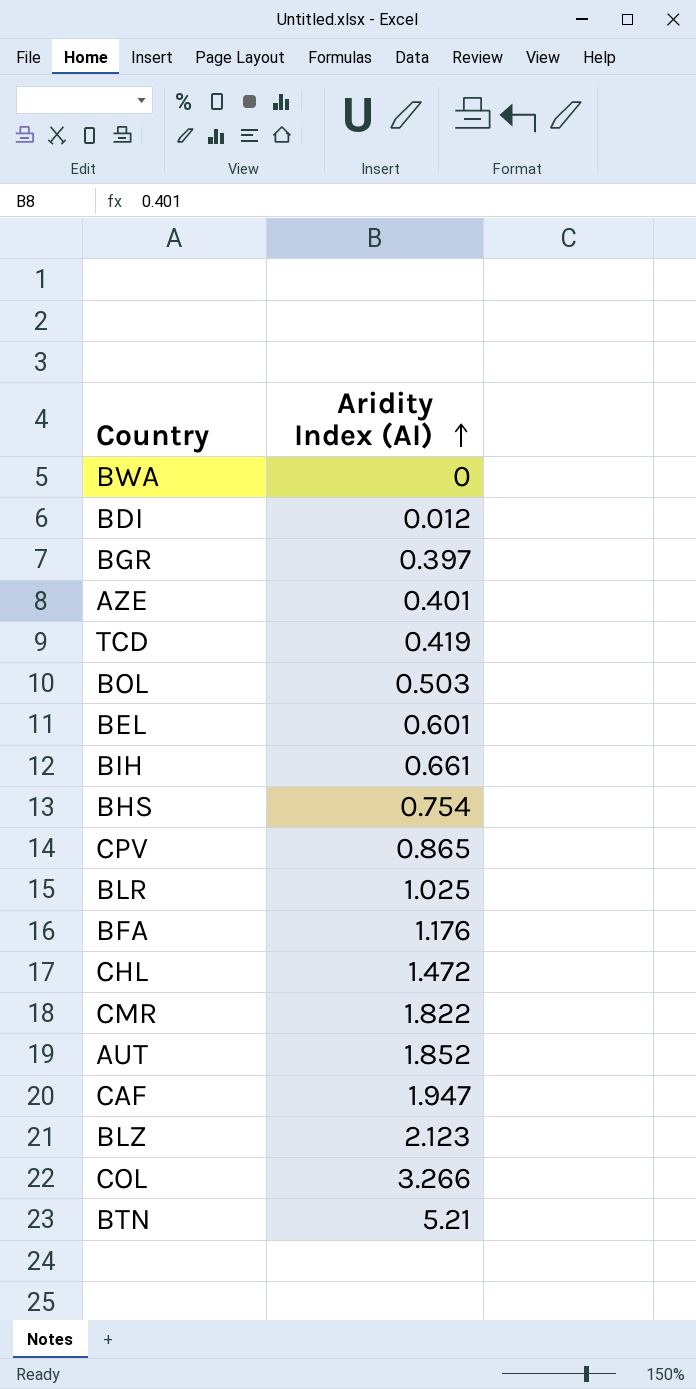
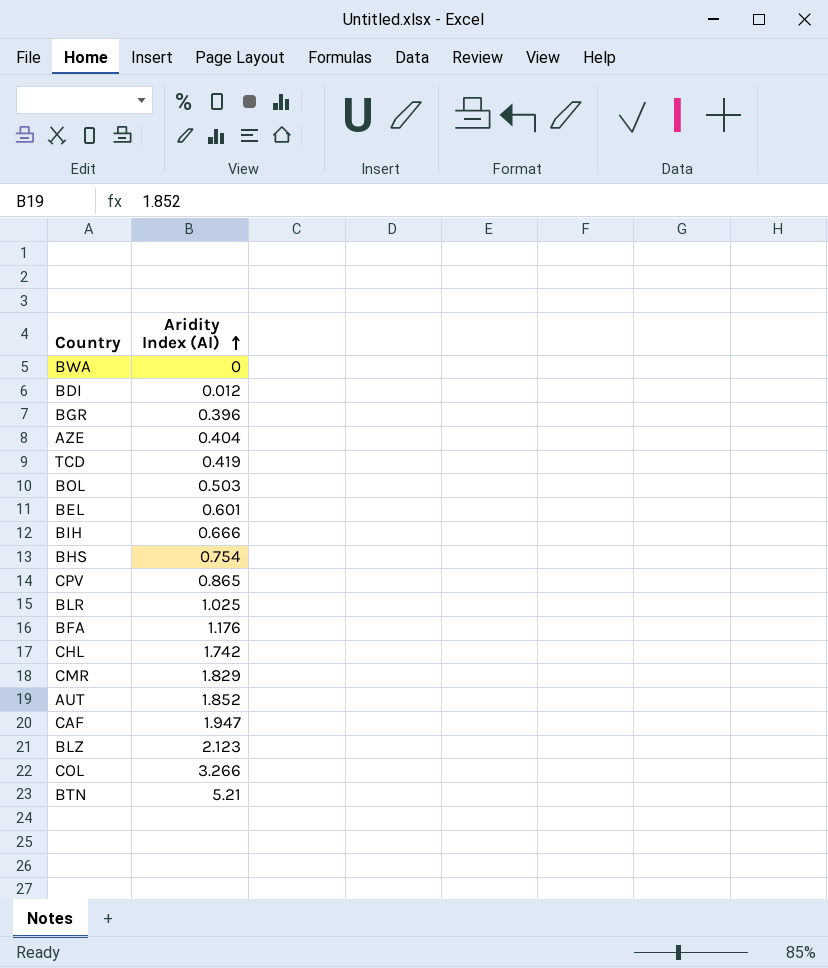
BGR | Aridity Index (AI): 0.397 -> 0.396
AZE | Aridity Index (AI): 0.401 -> 0.404
BIH | Aridity Index (AI): 0.661 -> 0.666
CHL | Aridity Index (AI): 1.472 -> 1.742
CMR | Aridity Index (AI): 1.822 -> 1.829

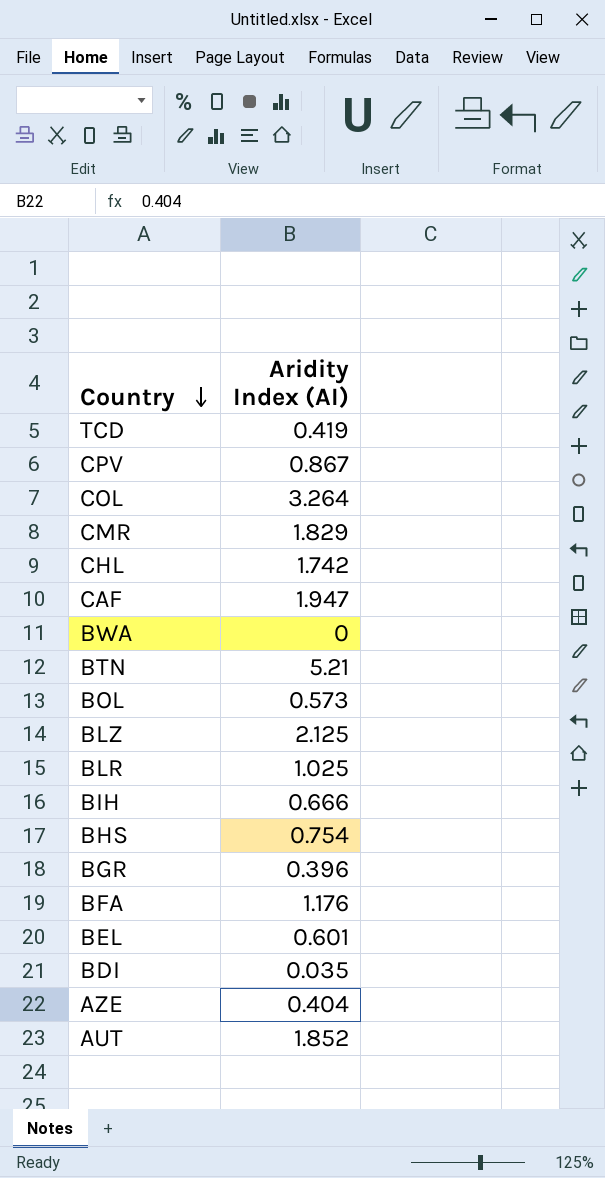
row order: Aridity Index (AI) ascending -> Country descending
CPV | Aridity Index (AI): 0.865 -> 0.867
COL | Aridity Index (AI): 3.266 -> 3.264
BOL | Aridity Index (AI): 0.503 -> 0.573
BLZ | Aridity Index (AI): 2.123 -> 2.125
BDI | Aridity Index (AI): 0.012 -> 0.035

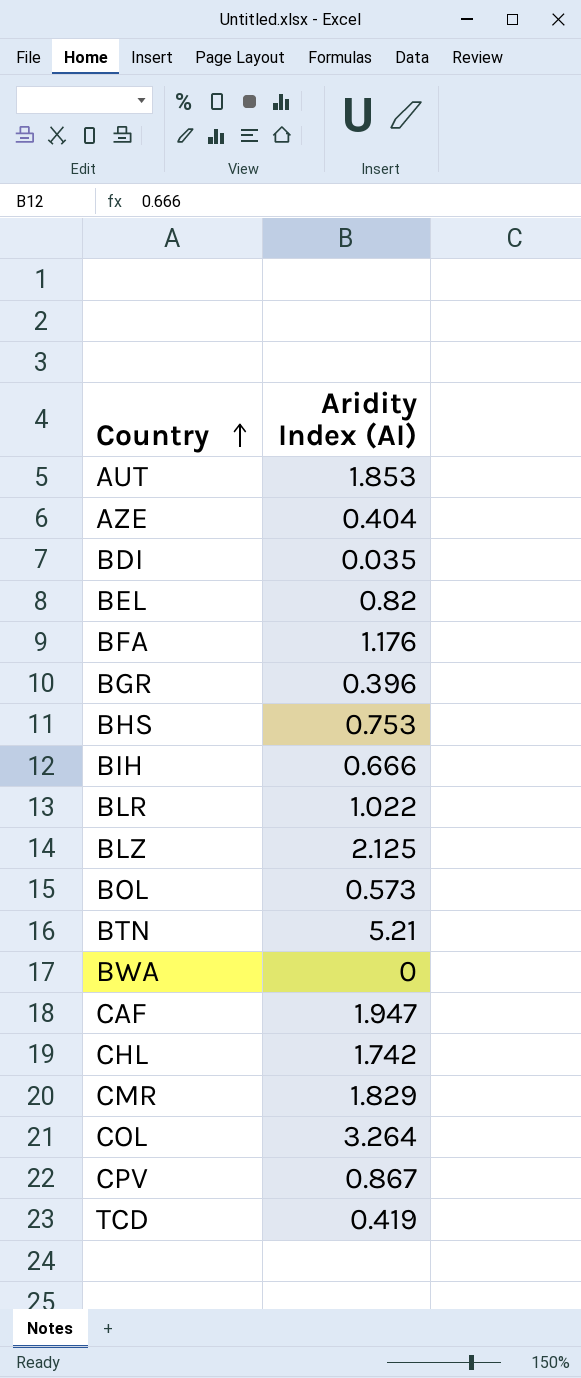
row order: Country descending -> Country ascending
AUT | Aridity Index (AI): 1.852 -> 1.853
BEL | Aridity Index (AI): 0.601 -> 0.82
BHS | Aridity Index (AI): 0.754 -> 0.753
BLR | Aridity Index (AI): 1.025 -> 1.022

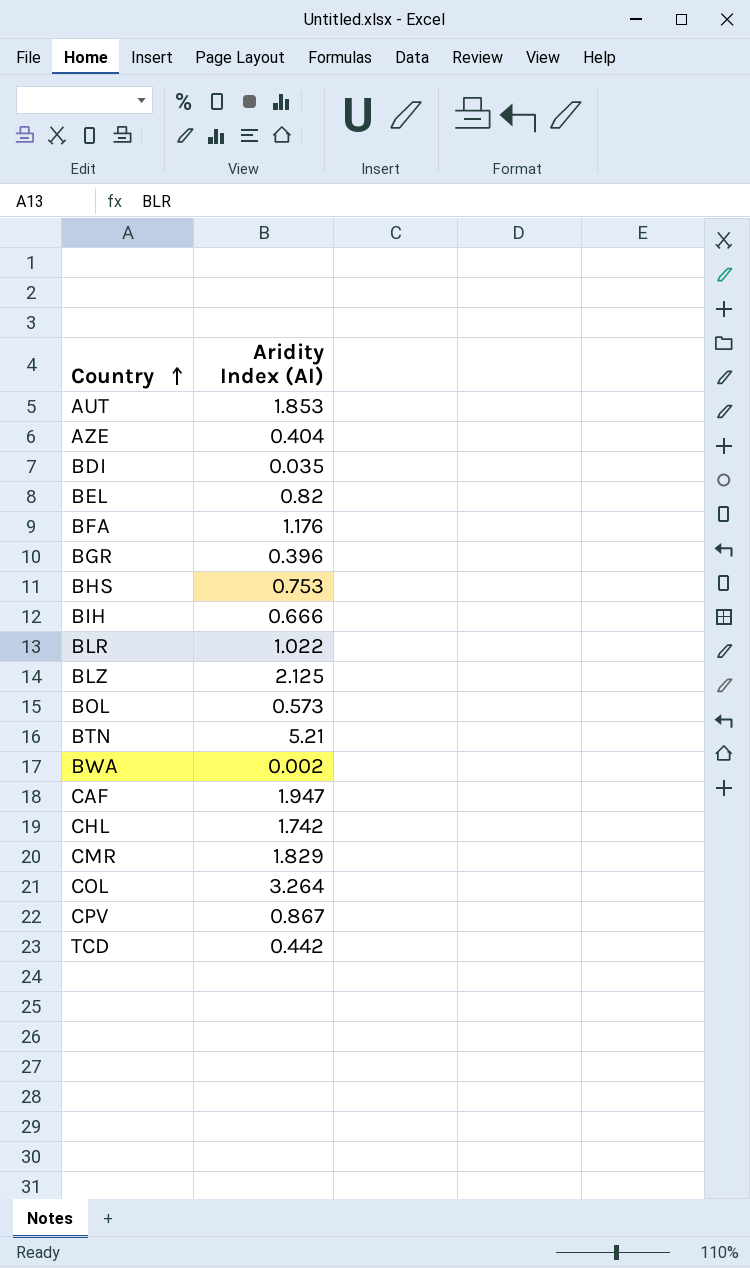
BWA | Aridity Index (AI): 0 -> 0.002
TCD | Aridity Index (AI): 0.419 -> 0.442

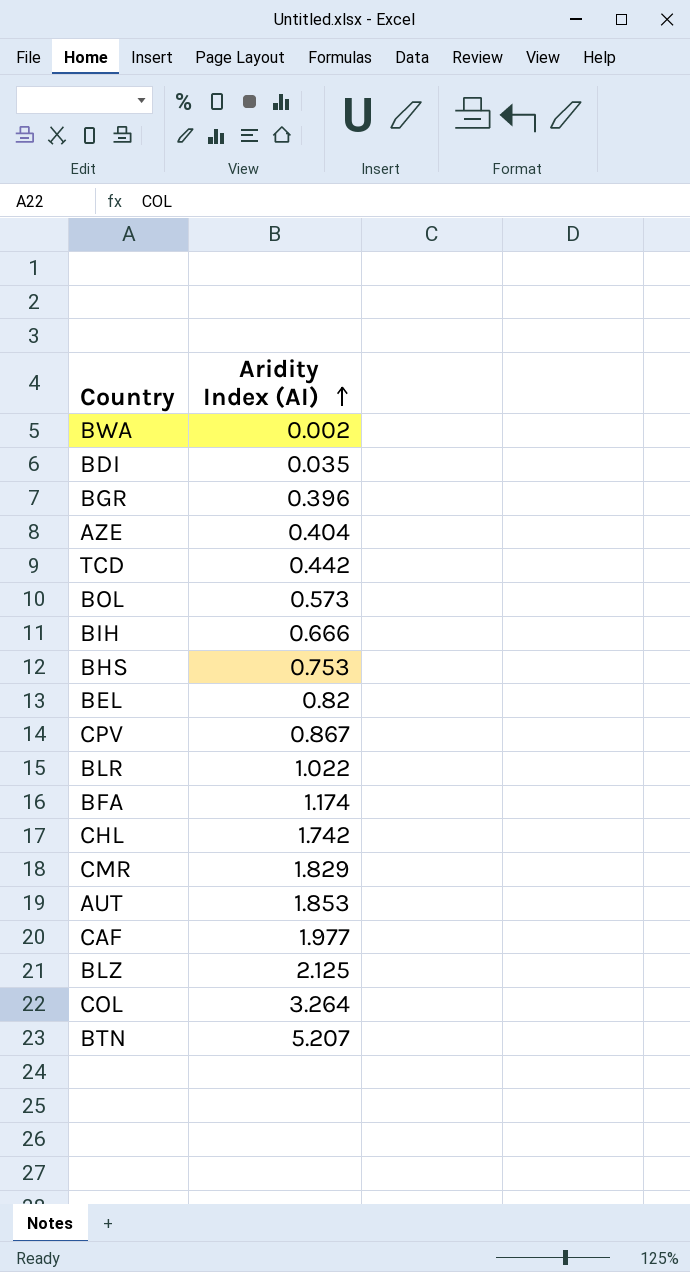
row order: Country ascending -> Aridity Index (AI) ascending
BFA | Aridity Index (AI): 1.176 -> 1.174
CAF | Aridity Index (AI): 1.947 -> 1.977
BTN | Aridity Index (AI): 5.21 -> 5.207

